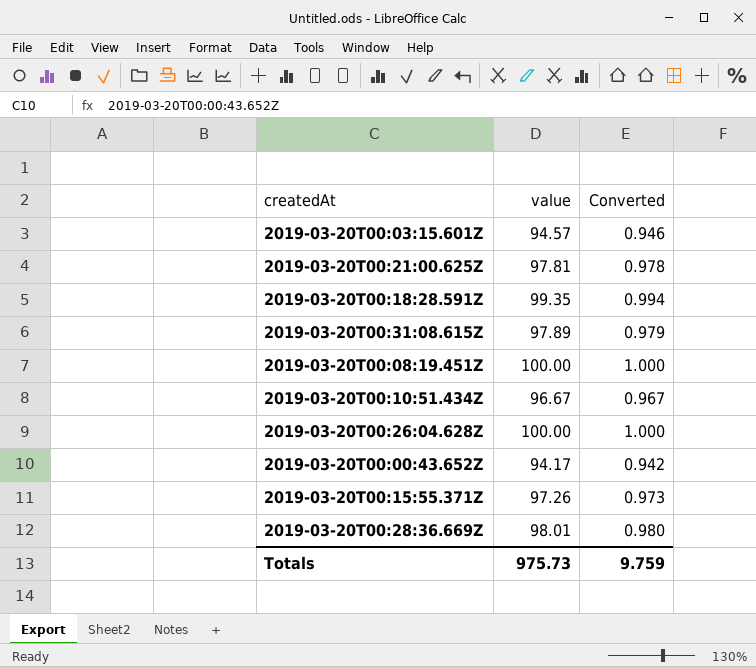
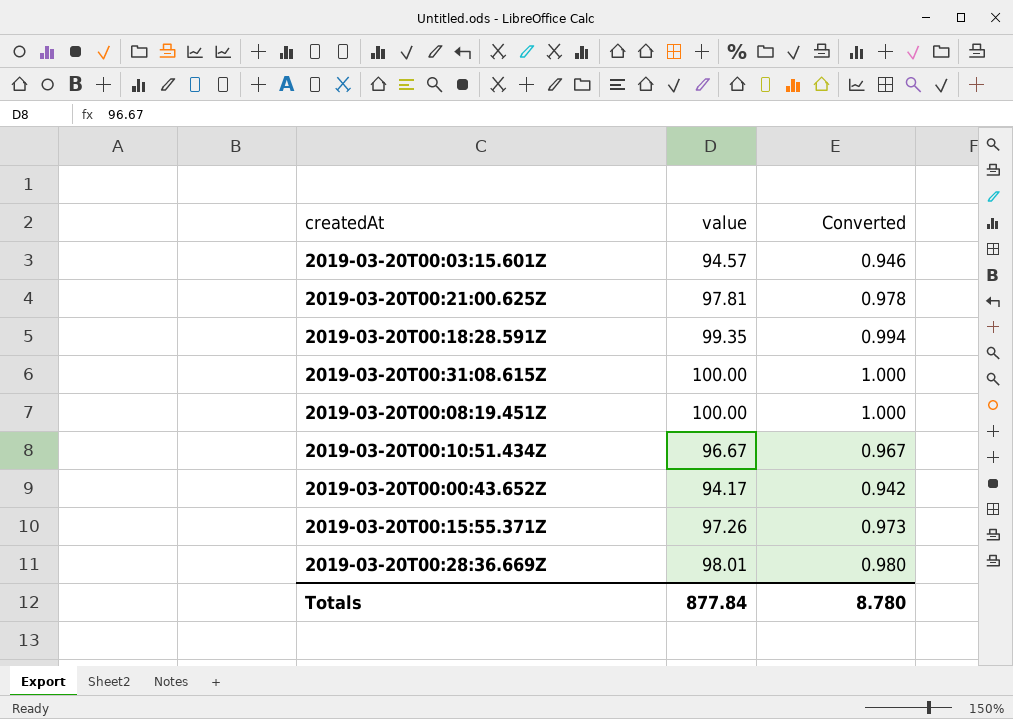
row 2019-03-20T00:26:04.628Z: 100.00 | 1.000 -> none
2019-03-20T00:31:08.615Z | value: 97.89 -> 100.00
2019-03-20T00:31:08.615Z | Converted: 0.979 -> 1.000
Totals | value: 975.73 -> 877.84
Totals | Converted: 9.759 -> 8.780

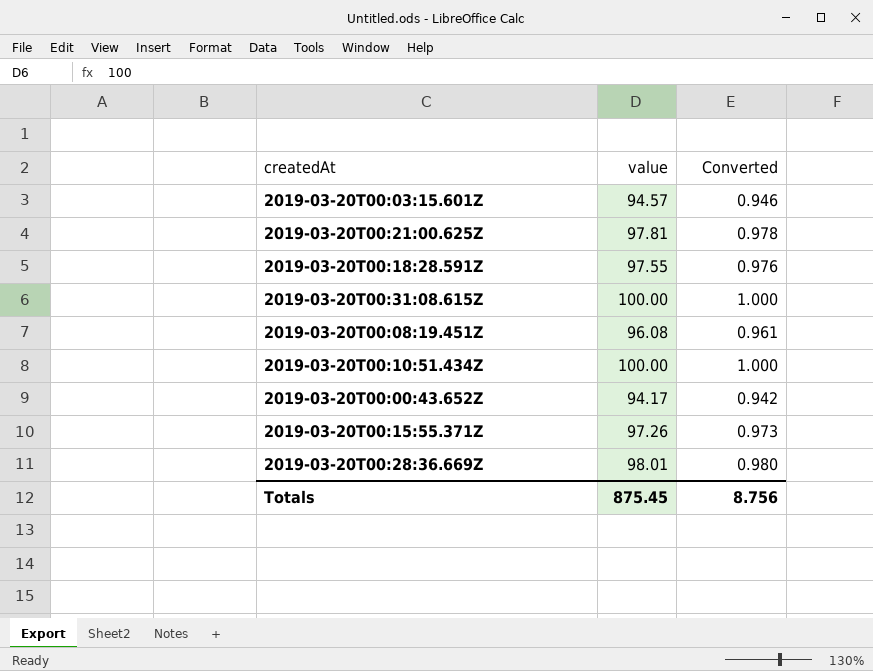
2019-03-20T00:18:28.591Z | value: 99.35 -> 97.55
2019-03-20T00:18:28.591Z | Converted: 0.994 -> 0.976
2019-03-20T00:08:19.451Z | value: 100.00 -> 96.08
2019-03-20T00:08:19.451Z | Converted: 1.000 -> 0.961
2019-03-20T00:10:51.434Z | value: 96.67 -> 100.00
2019-03-20T00:10:51.434Z | Converted: 0.967 -> 1.000
Totals | value: 877.84 -> 875.45
Totals | Converted: 8.780 -> 8.756

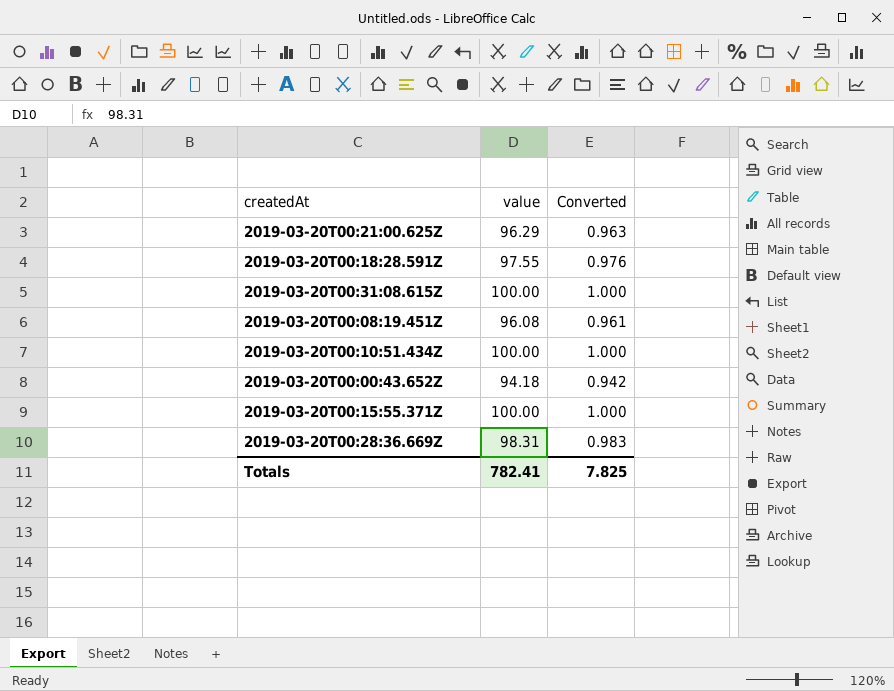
row 2019-03-20T00:03:15.601Z: 94.57 | 0.946 -> none
2019-03-20T00:21:00.625Z | value: 97.81 -> 96.29
2019-03-20T00:21:00.625Z | Converted: 0.978 -> 0.963
2019-03-20T00:00:43.652Z | value: 94.17 -> 94.18
2019-03-20T00:15:55.371Z | value: 97.26 -> 100.00
2019-03-20T00:15:55.371Z | Converted: 0.973 -> 1.000
2019-03-20T00:28:36.669Z | value: 98.01 -> 98.31
2019-03-20T00:28:36.669Z | Converted: 0.980 -> 0.983
Totals | value: 875.45 -> 782.41
Totals | Converted: 8.756 -> 7.825

